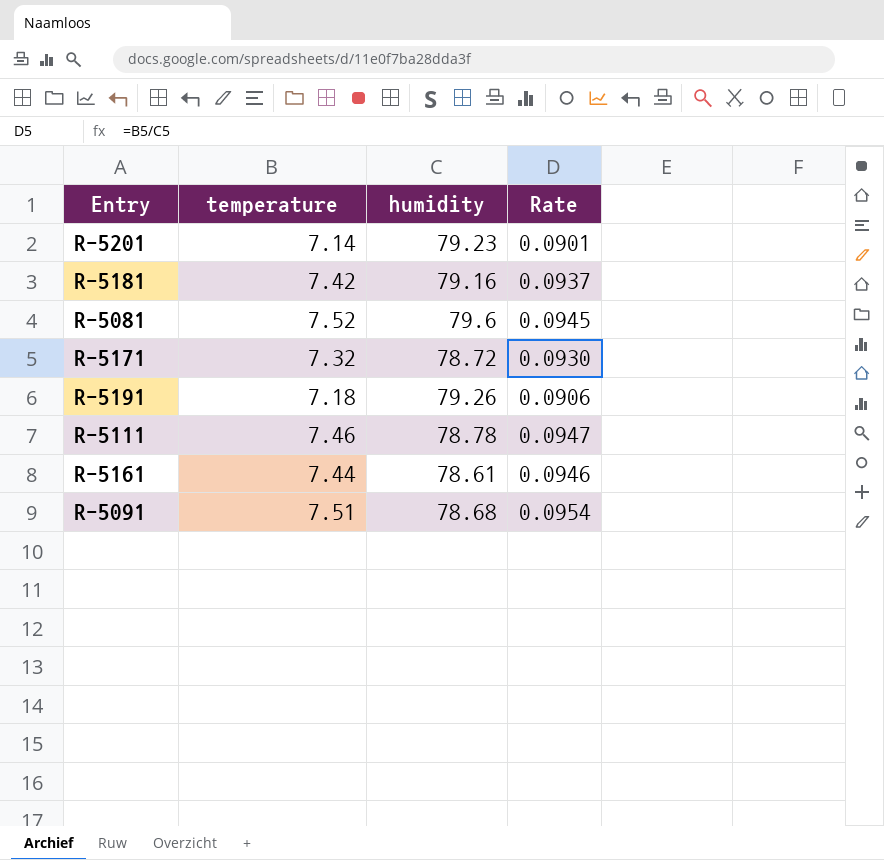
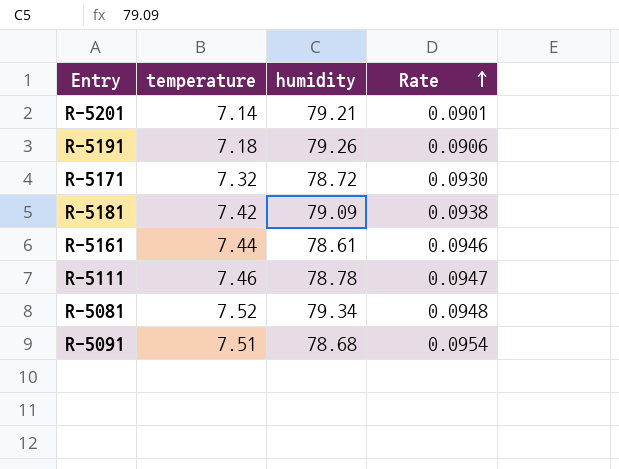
row order: none -> Rate ascending
R-5201 | humidity: 79.23 -> 79.21
R-5181 | humidity: 79.16 -> 79.09
R-5181 | Rate: 0.0937 -> 0.0938
R-5081 | humidity: 79.6 -> 79.34
R-5081 | Rate: 0.0945 -> 0.0948

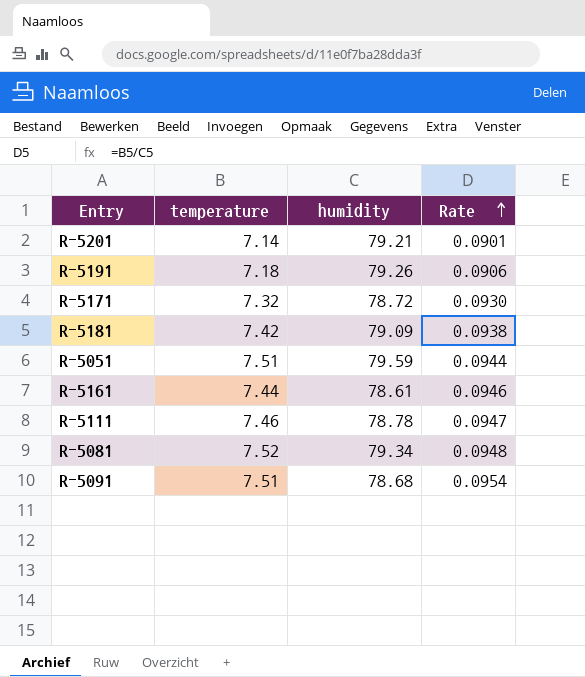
row R-5051: none -> 7.51 | 79.59 | 0.0944

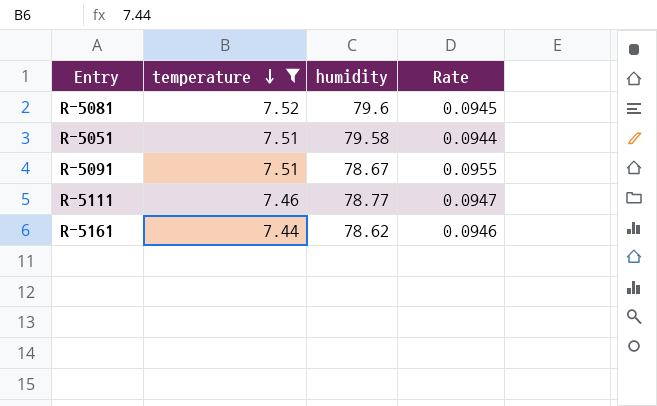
filter: none -> temperature >= 7.44
row order: Rate ascending -> temperature descending
R-5081 | humidity: 79.34 -> 79.6
R-5081 | Rate: 0.0948 -> 0.0945
R-5051 | humidity: 79.59 -> 79.58
R-5091 | humidity: 78.68 -> 78.67
R-5091 | Rate: 0.0954 -> 0.0955
R-5111 | humidity: 78.78 -> 78.77
R-5161 | humidity: 78.61 -> 78.62

